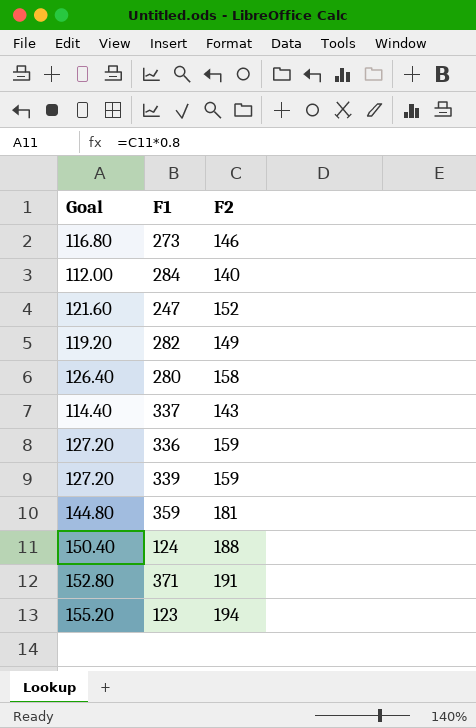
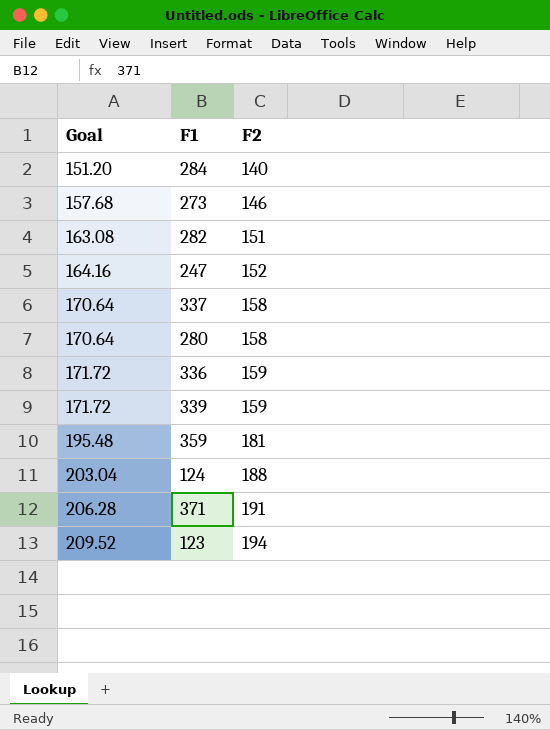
row order: none -> Goal ascending
column Goal | formula: [F2] * 0.8 -> [F2] * 1.08
282 | F2: 149 -> 151
337 | F2: 143 -> 158

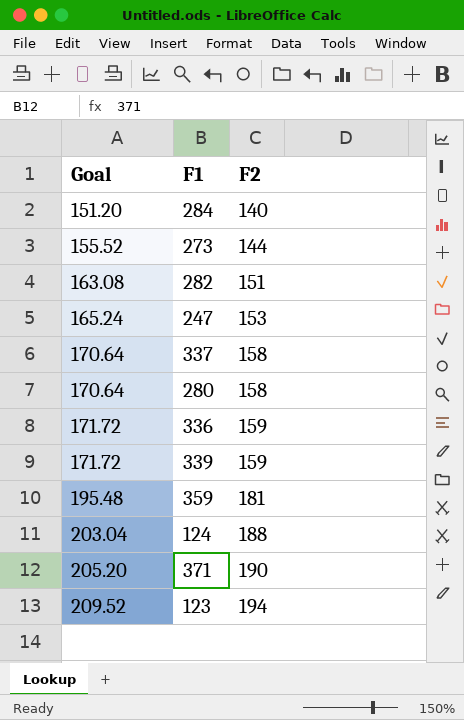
273 | Goal: 157.68 -> 155.52
273 | F2: 146 -> 144
247 | Goal: 164.16 -> 165.24
247 | F2: 152 -> 153
371 | Goal: 206.28 -> 205.20
371 | F2: 191 -> 190

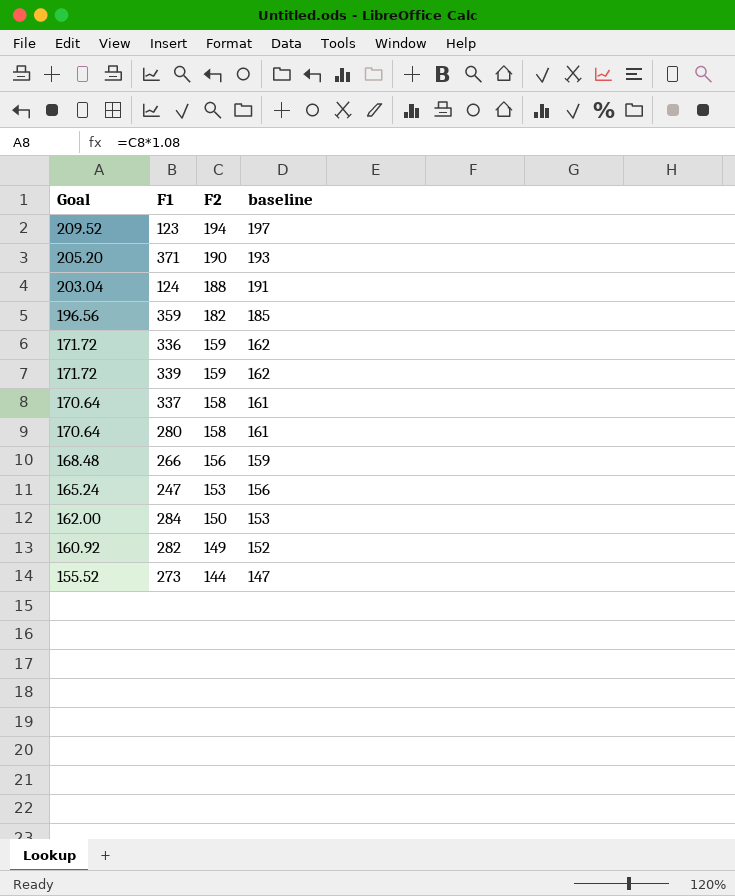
row order: Goal ascending -> Goal descending
column baseline | formula: none -> [F2] + 3
359 | Goal: 195.48 -> 196.56
359 | F2: 181 -> 182
row 266: none -> 168.48 | 156 | 159
284 | Goal: 151.20 -> 162.00
284 | F2: 140 -> 150
282 | Goal: 163.08 -> 160.92
282 | F2: 151 -> 149

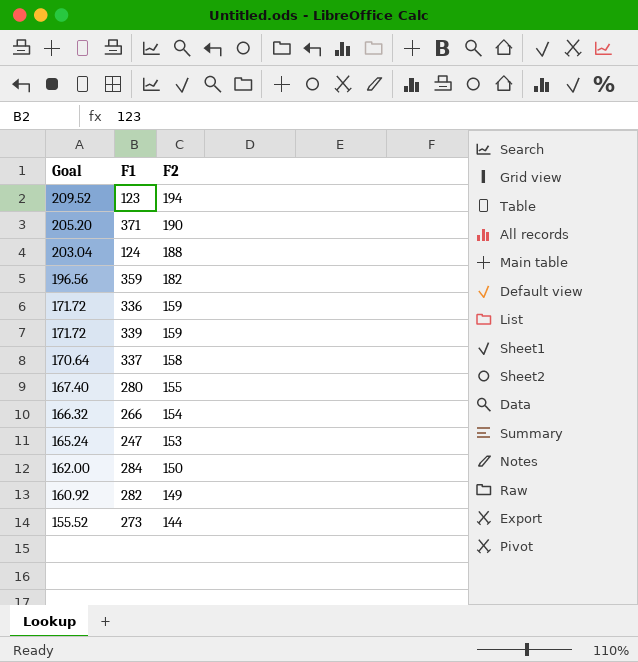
column baseline | formula: [F2] + 3 -> none
280 | Goal: 170.64 -> 167.40
280 | F2: 158 -> 155
266 | Goal: 168.48 -> 166.32
266 | F2: 156 -> 154

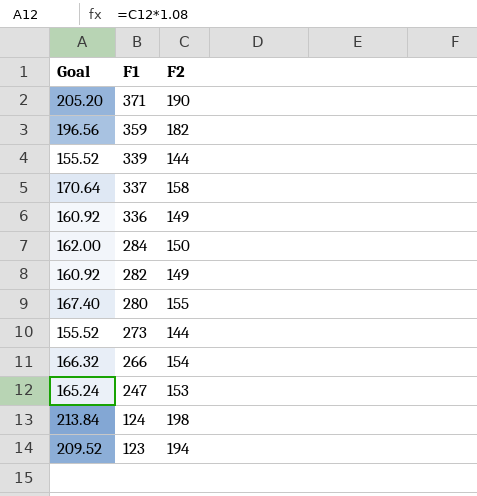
row order: Goal descending -> F1 descending
339 | Goal: 171.72 -> 155.52
339 | F2: 159 -> 144
336 | Goal: 171.72 -> 160.92
336 | F2: 159 -> 149
124 | Goal: 203.04 -> 213.84
124 | F2: 188 -> 198

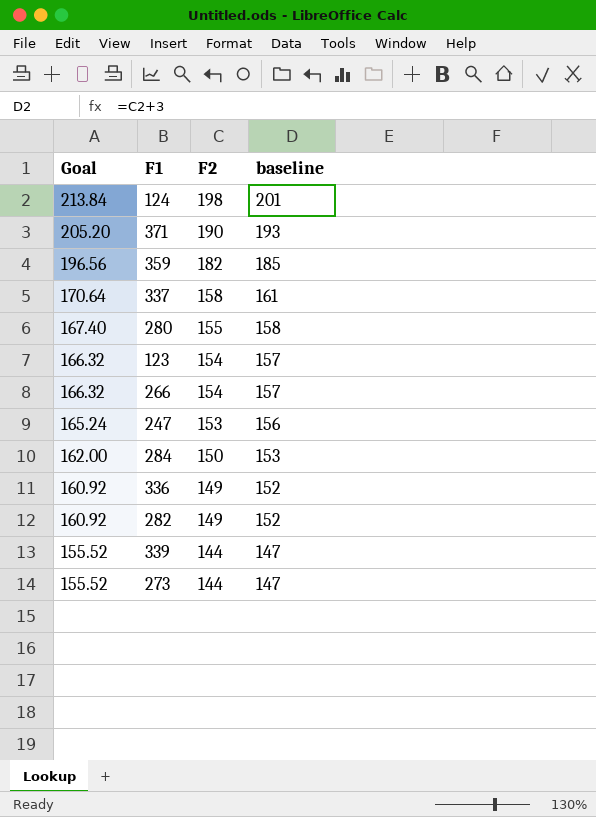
row order: F1 descending -> Goal descending
column baseline | formula: none -> [F2] + 3
123 | Goal: 209.52 -> 166.32
123 | F2: 194 -> 154

